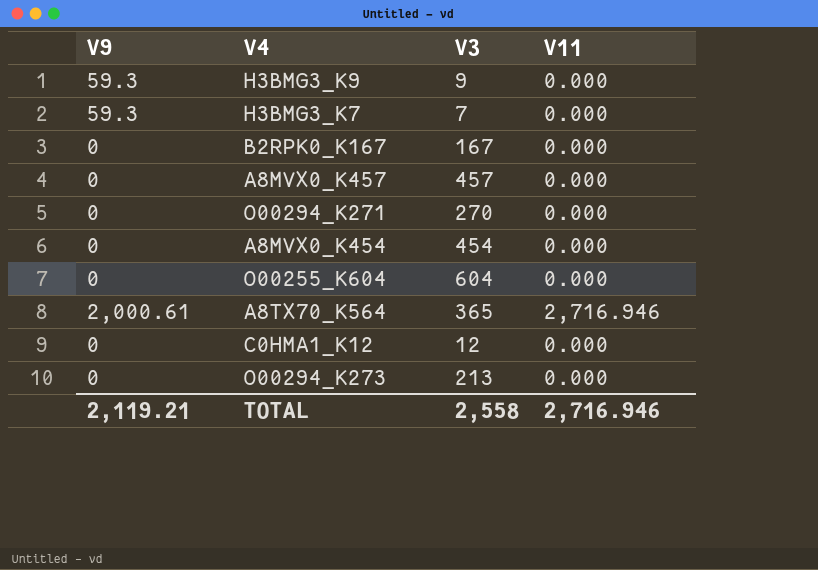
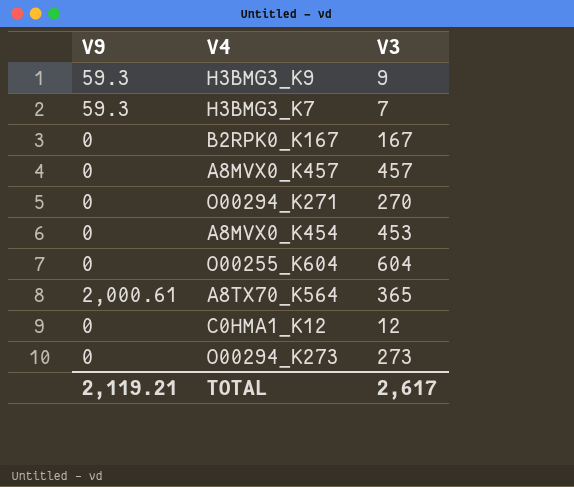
column V11 | position: 4 -> none
A8MVX0_K454 | V3: 454 -> 453
O00294_K273 | V3: 213 -> 273
TOTAL | V3: 2,558 -> 2,617

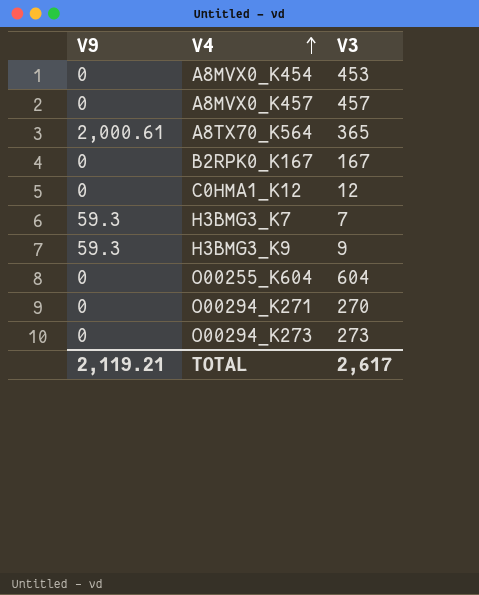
row order: none -> V4 ascending

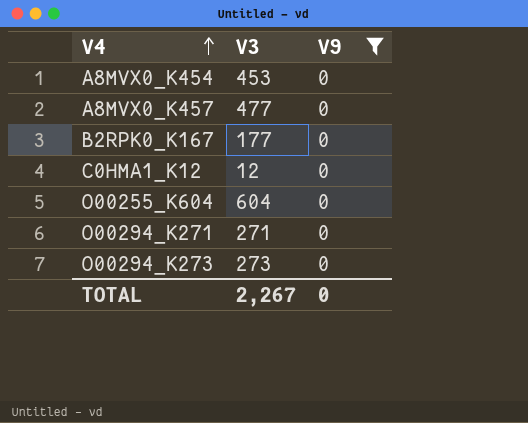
filter: none -> V9 = 0
column V9 | position: 1 -> 3
A8MVX0_K457 | V3: 457 -> 477
B2RPK0_K167 | V3: 167 -> 177
O00294_K271 | V3: 270 -> 271
TOTAL | V3: 2,617 -> 2,267
TOTAL | V9: 2,119.21 -> 0

